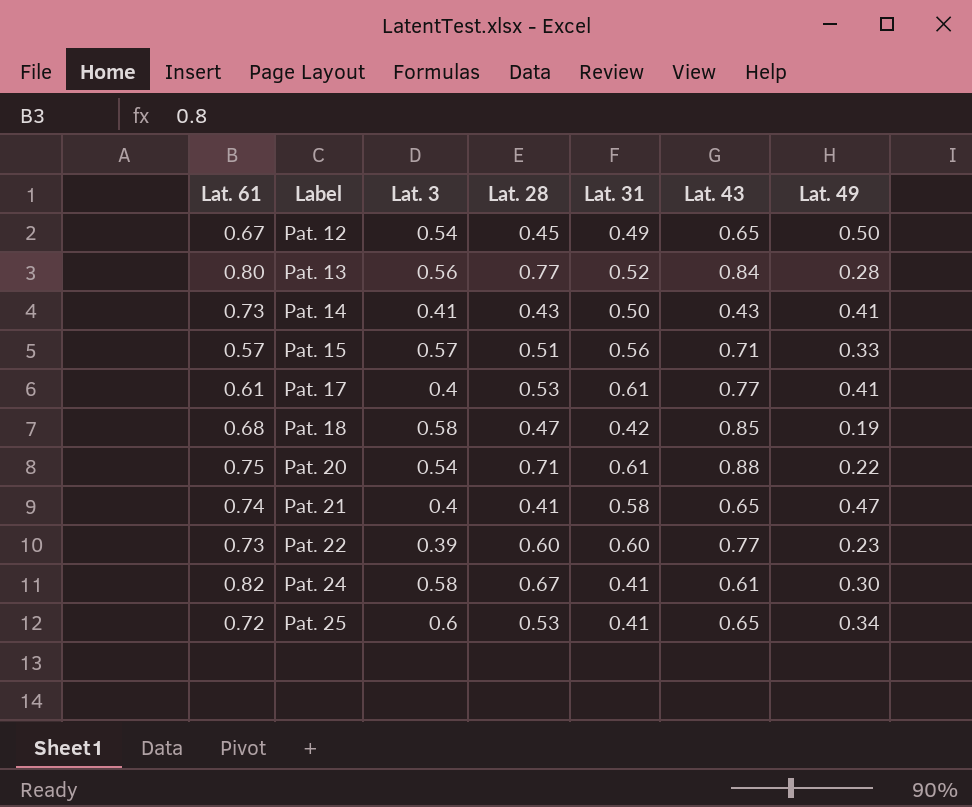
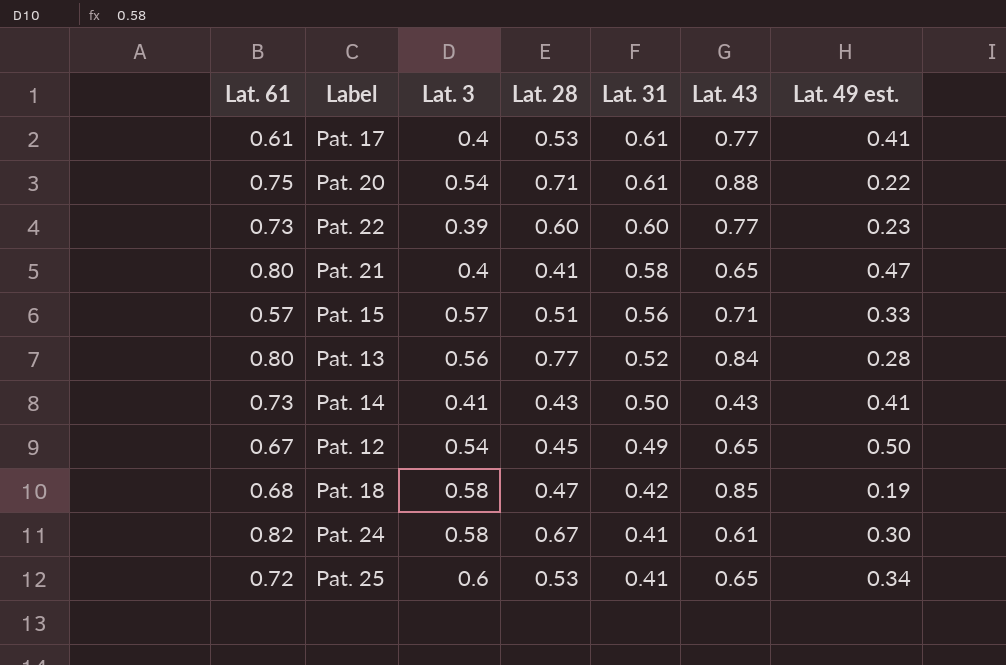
row order: Label ascending -> Lat. 31 descending
column name: Lat. 49 -> Lat. 49 est.
Pat. 21 | Lat. 61: 0.74 -> 0.80

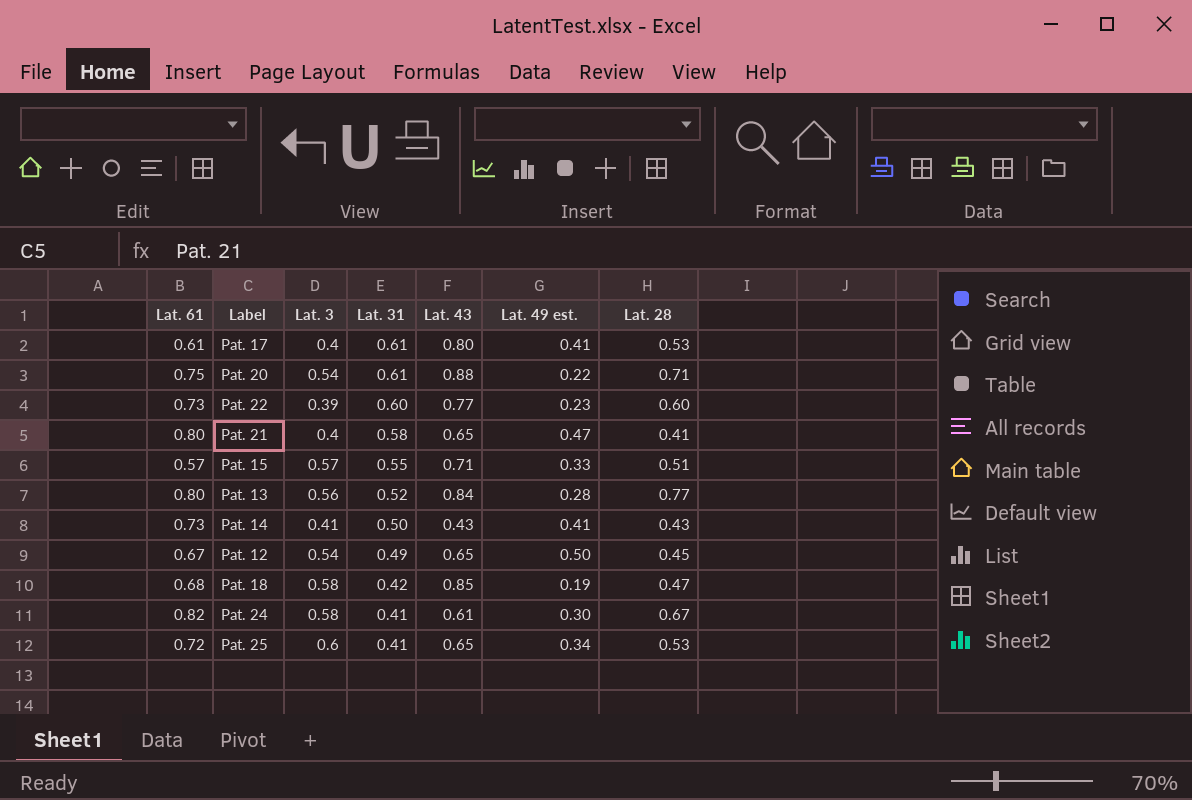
column Lat. 28 | position: 4 -> 7
Pat. 17 | Lat. 43: 0.77 -> 0.80
Pat. 15 | Lat. 31: 0.56 -> 0.55

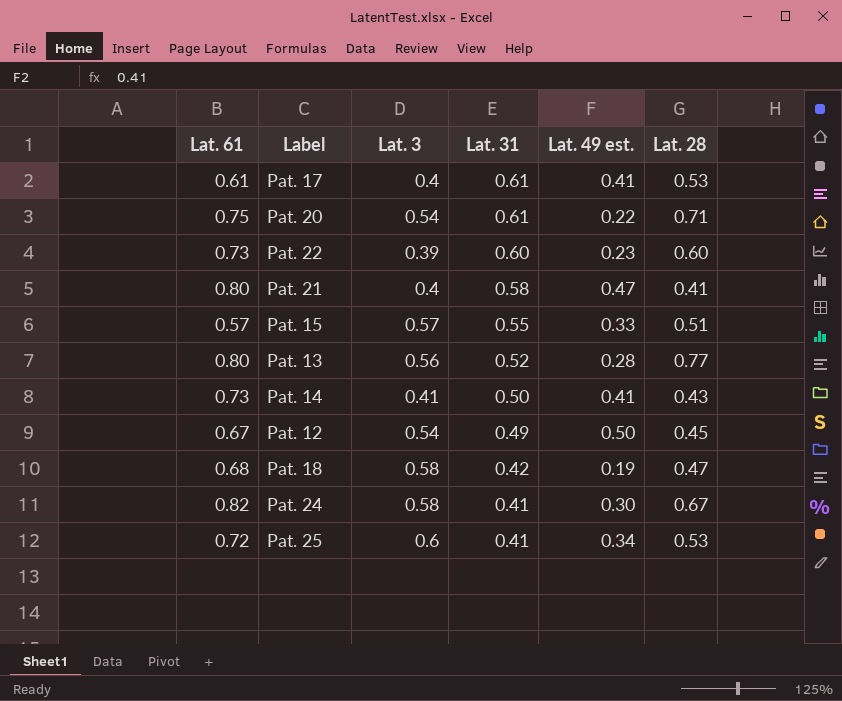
column Lat. 43 | position: 5 -> none

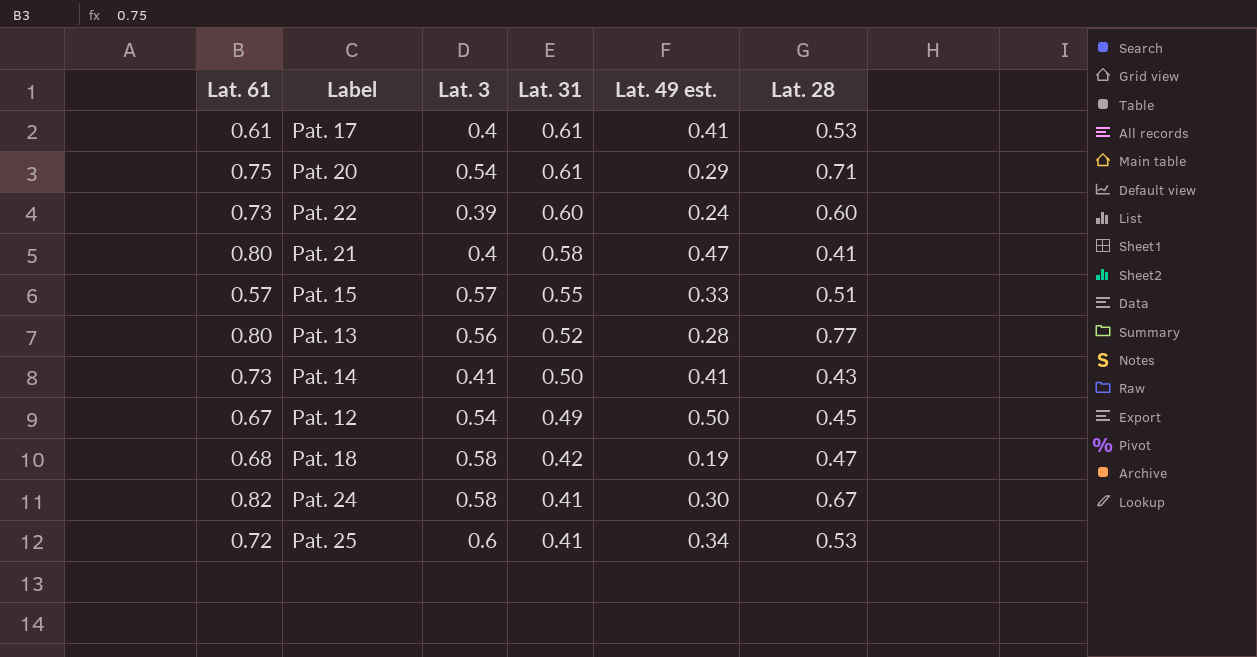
Pat. 20 | Lat. 49 est.: 0.22 -> 0.29
Pat. 22 | Lat. 49 est.: 0.23 -> 0.24

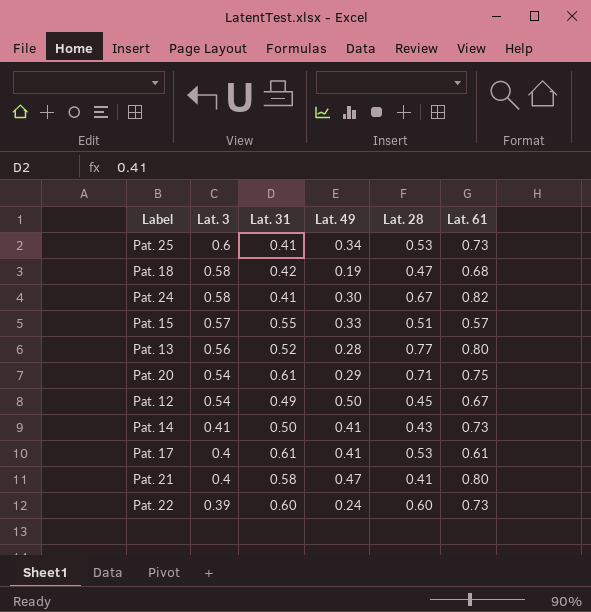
row order: Lat. 31 descending -> Lat. 3 descending
column name: Lat. 49 est. -> Lat. 49
column Lat. 61 | position: 1 -> 6
Pat. 25 | Lat. 61: 0.72 -> 0.73

